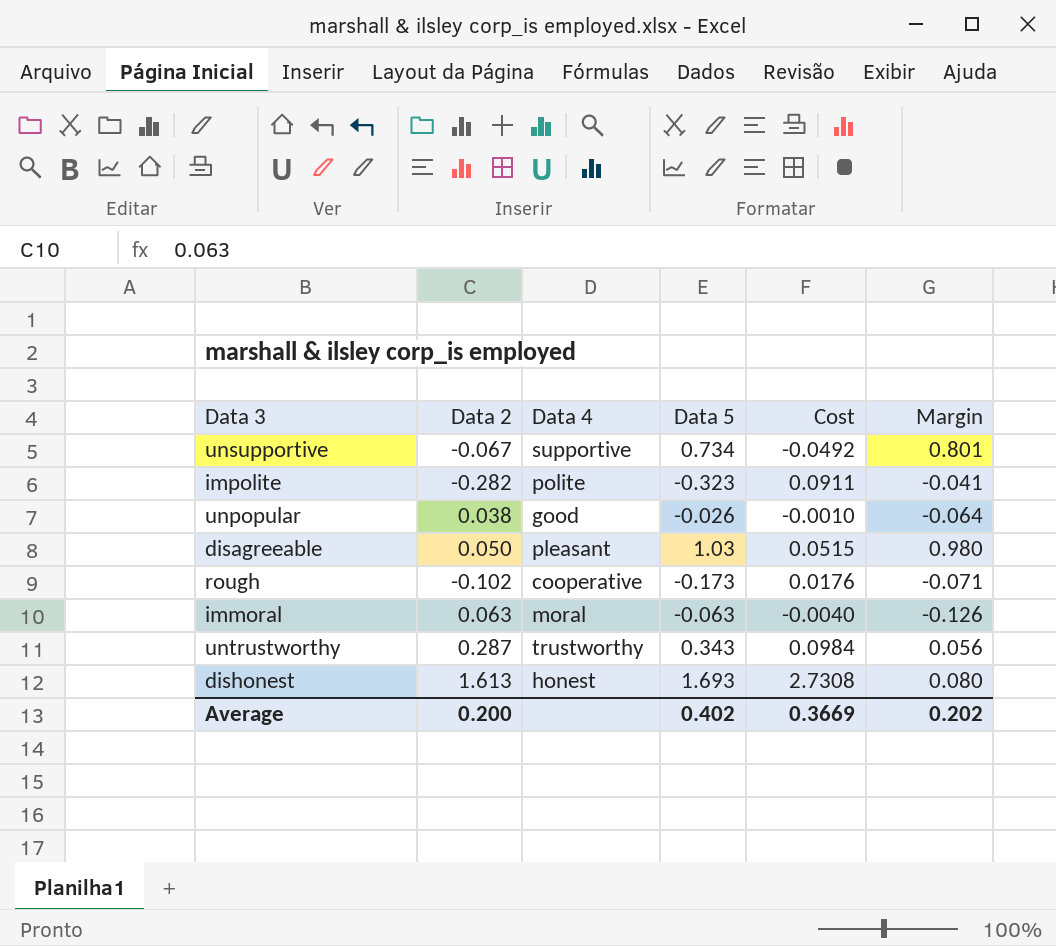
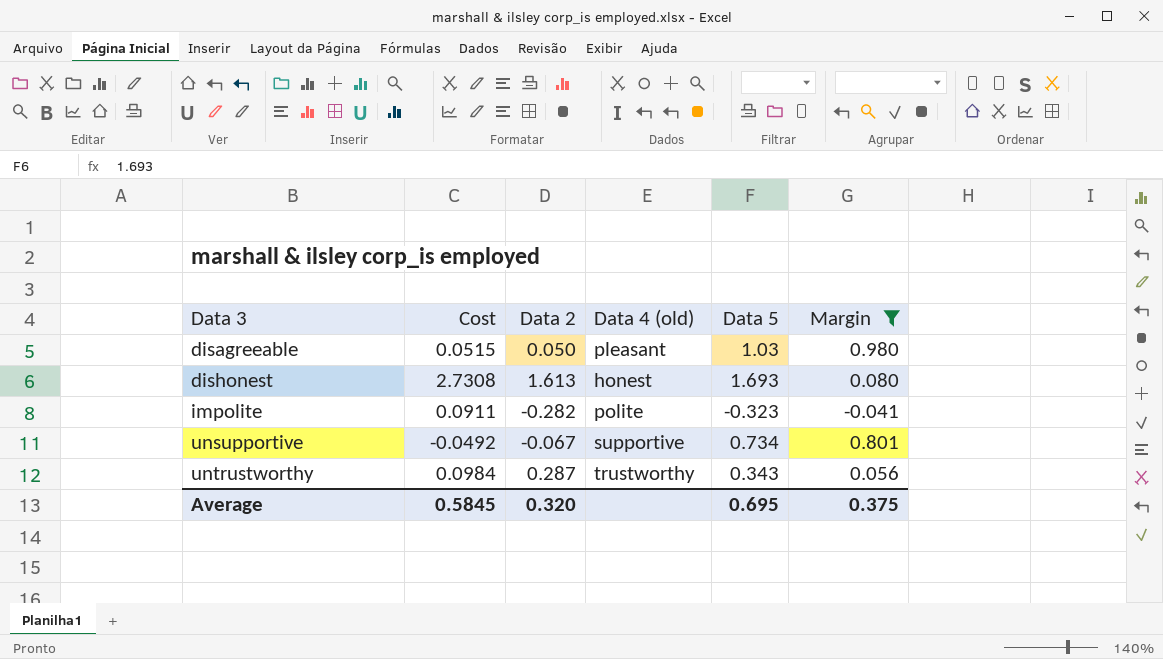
filter: none -> Margin >= -0.041
row order: none -> Data 3 ascending
column Cost | position: 5 -> 2
column name: Data 4 -> Data 4 (old)
Average | Cost: 0.3669 -> 0.5845
Average | Data 2: 0.200 -> 0.320
Average | Data 5: 0.402 -> 0.695
Average | Margin: 0.202 -> 0.375

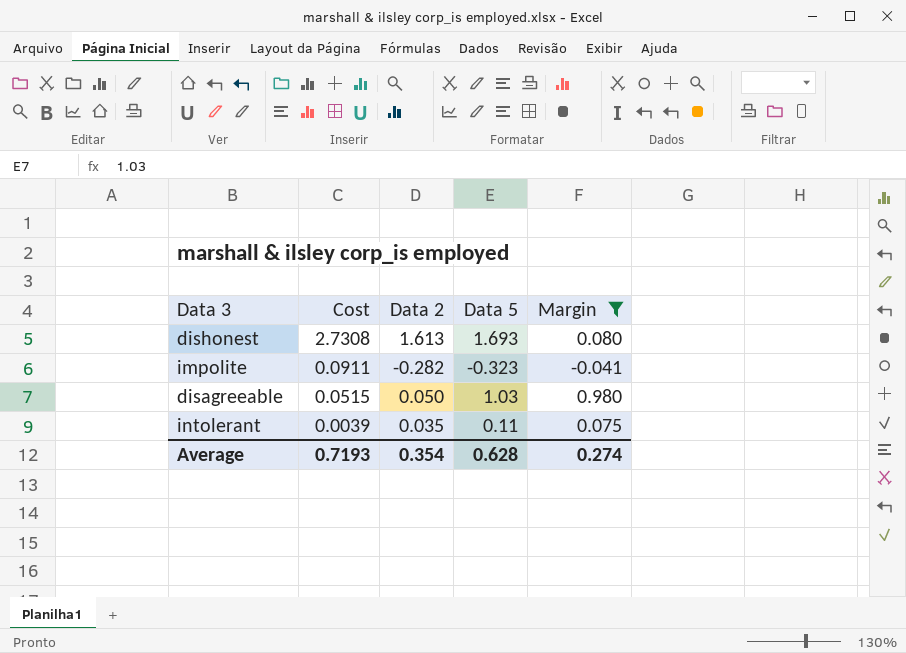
row order: Data 3 ascending -> Cost descending
column Data 4 (old) | position: 4 -> none
row unsupportive: -0.0492 | -0.067 | supportive | 0.734 | 0.801 -> none
row untrustworthy: 0.0984 | 0.287 | trustworthy | 0.343 | 0.056 -> none
row intolerant: none -> 0.0039 | 0.035 | 0.11 | 0.075
Average | Cost: 0.5845 -> 0.7193
Average | Data 2: 0.320 -> 0.354
Average | Data 5: 0.695 -> 0.628
Average | Margin: 0.375 -> 0.274

